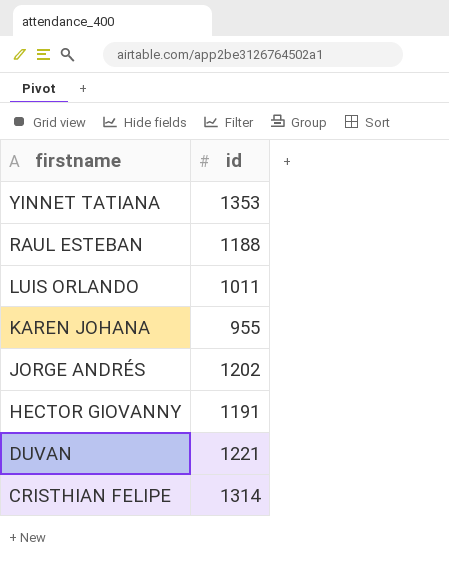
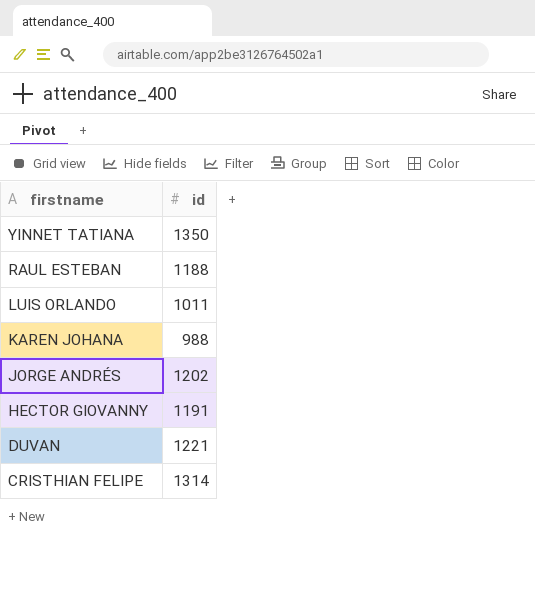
YINNET TATIANA | id: 1353 -> 1350
KAREN JOHANA | id: 955 -> 988

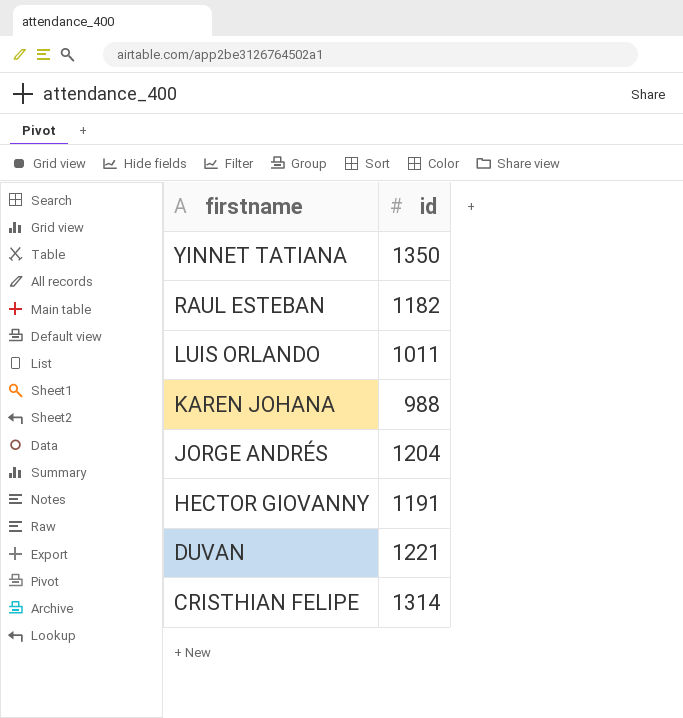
RAUL ESTEBAN | id: 1188 -> 1182
JORGE ANDRÉS | id: 1202 -> 1204

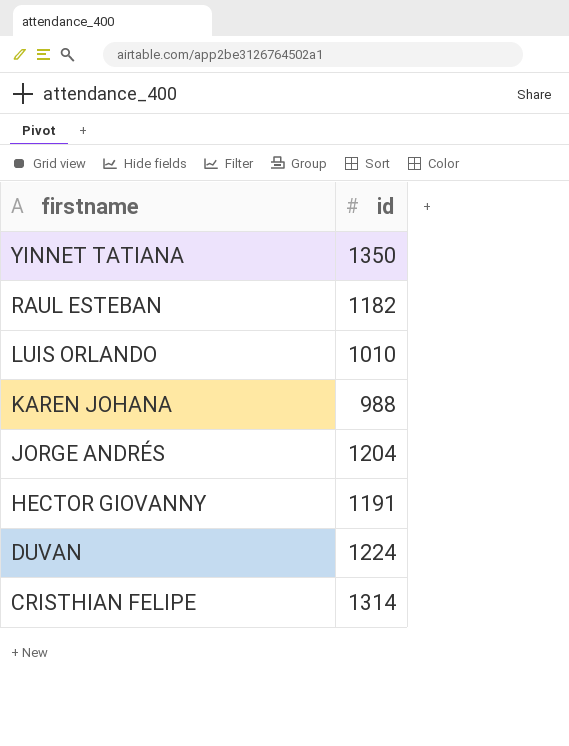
LUIS ORLANDO | id: 1011 -> 1010
DUVAN | id: 1221 -> 1224

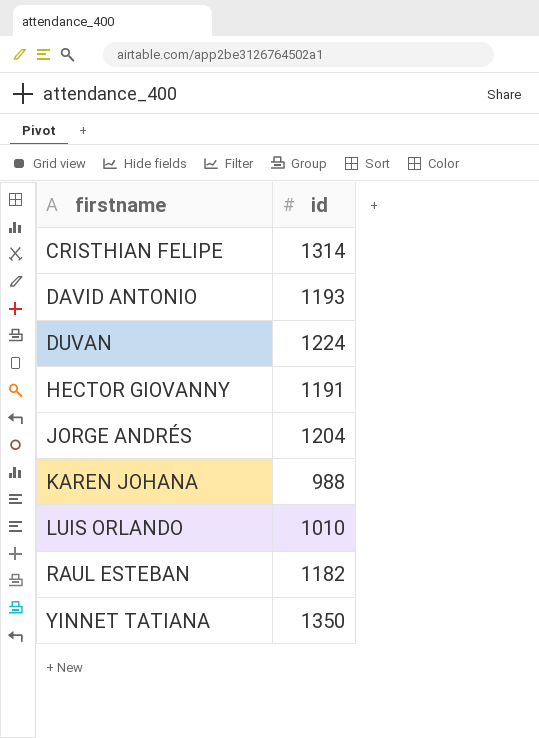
row order: firstname descending -> firstname ascending
row DAVID ANTONIO: none -> 1193

